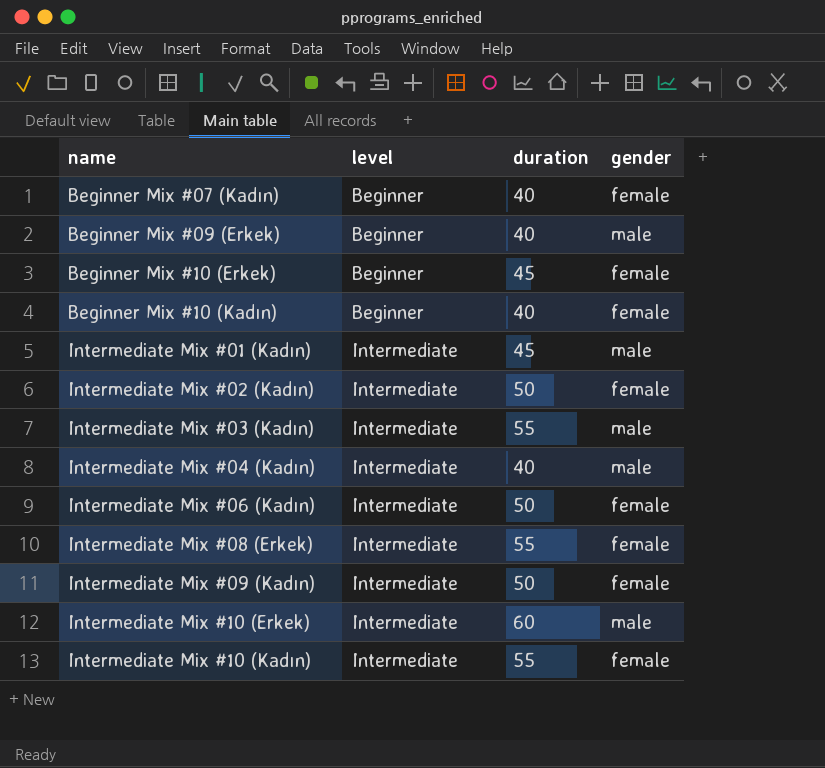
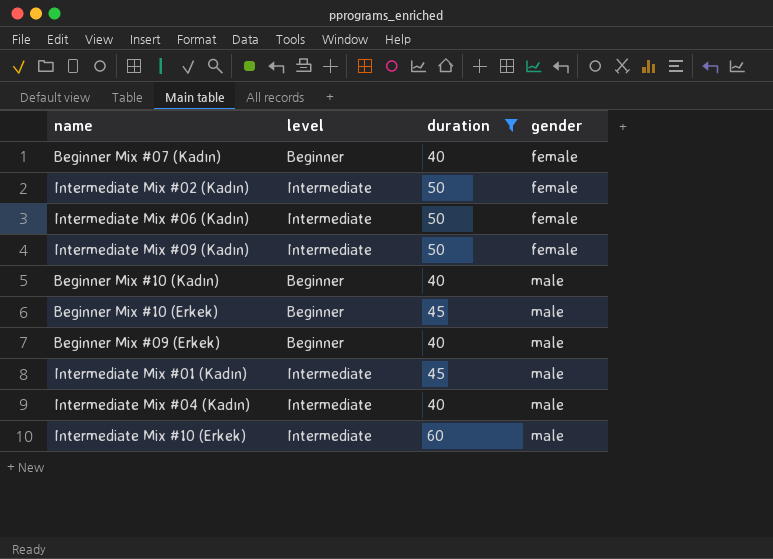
filter: none -> duration != 55
row order: name ascending -> gender ascending
Beginner Mix #10 (Kadın) | gender: female -> male
Beginner Mix #10 (Erkek) | gender: female -> male

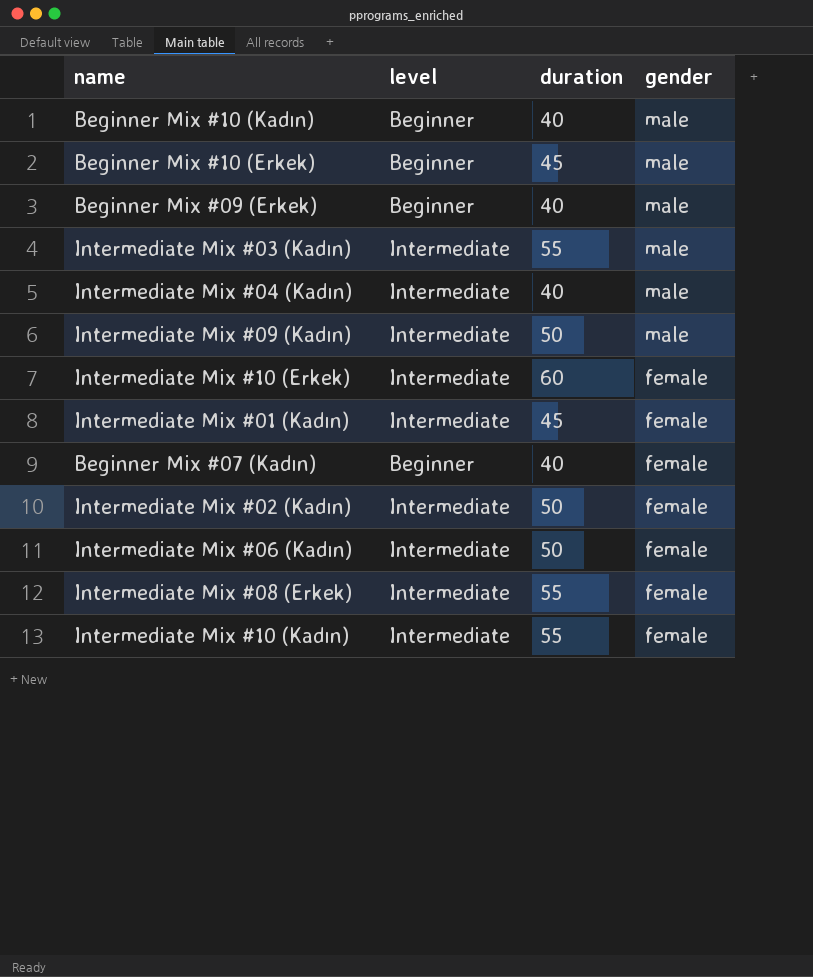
filter: duration != 55 -> none
row order: gender ascending -> gender descending
Intermediate Mix #09 (Kadın) | gender: female -> male
Intermediate Mix #10 (Erkek) | gender: male -> female
Intermediate Mix #01 (Kadın) | gender: male -> female

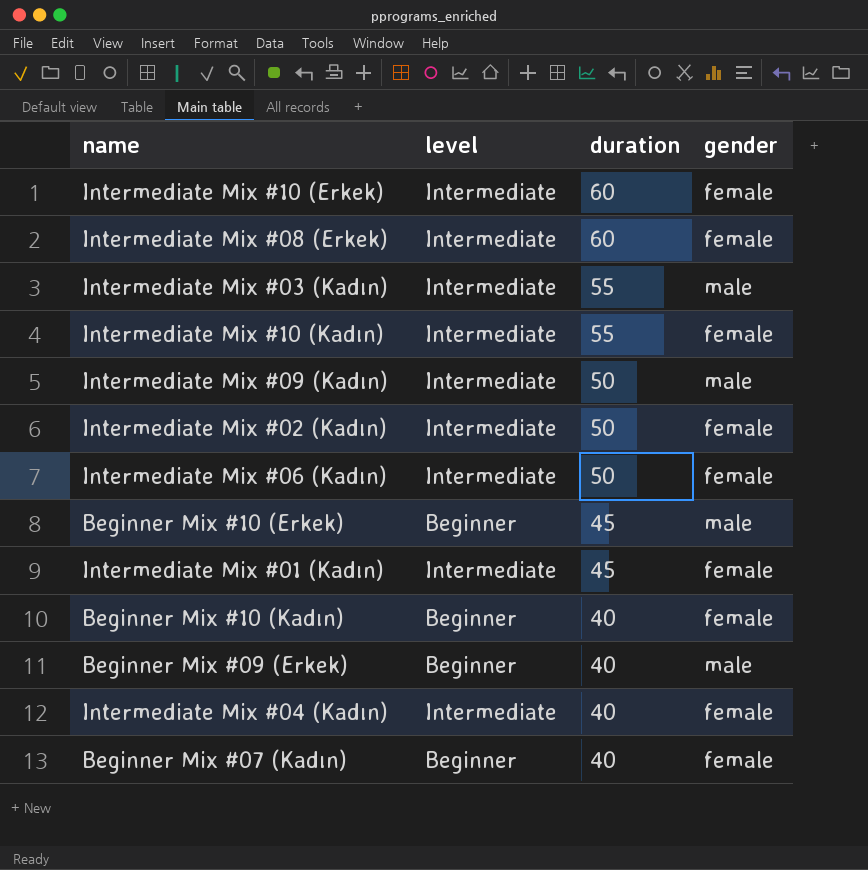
row order: gender descending -> duration descending
Intermediate Mix #08 (Erkek) | duration: 55 -> 60
Beginner Mix #10 (Kadın) | gender: male -> female
Intermediate Mix #04 (Kadın) | gender: male -> female

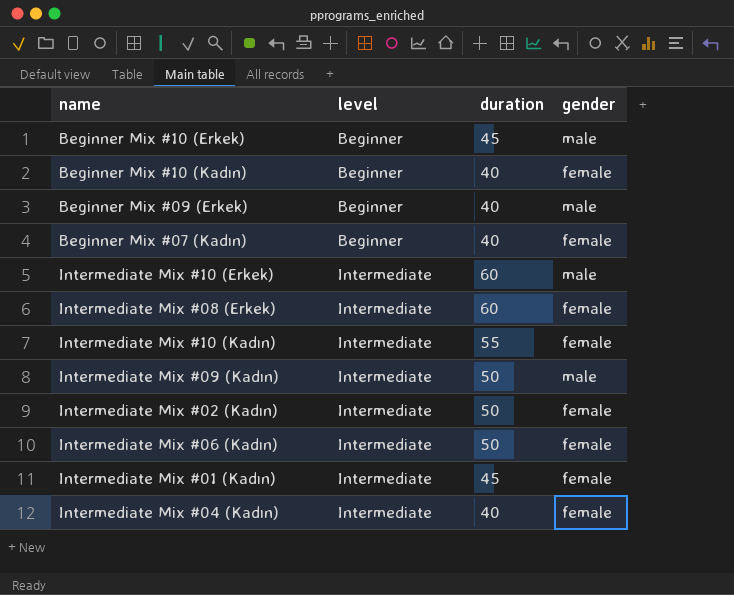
row order: duration descending -> level ascending
row Intermediate Mix #03 (Kadın): Intermediate | 55 | male -> none
Intermediate Mix #10 (Erkek) | gender: female -> male

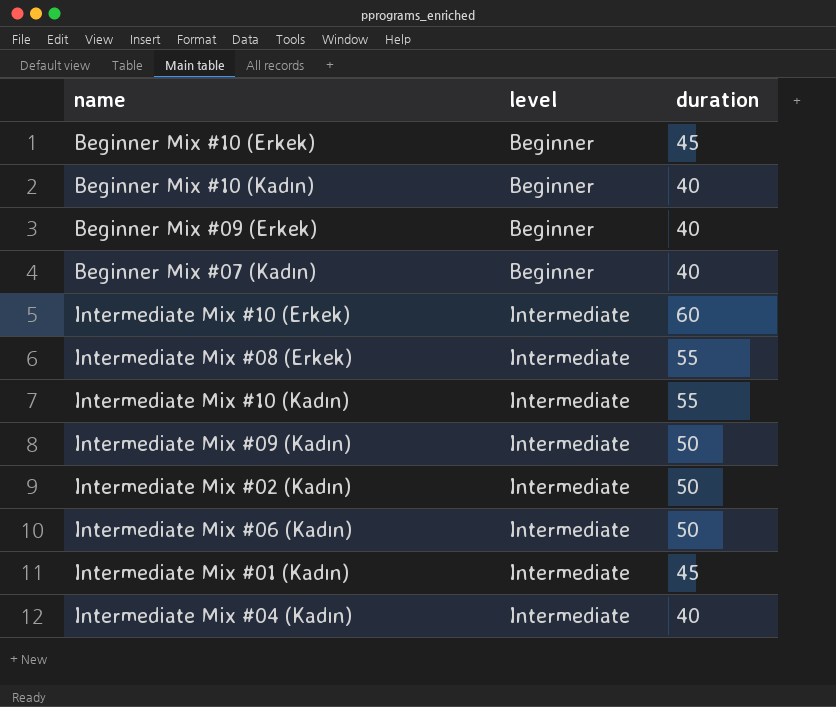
column gender | position: 4 -> none
Intermediate Mix #08 (Erkek) | duration: 60 -> 55

